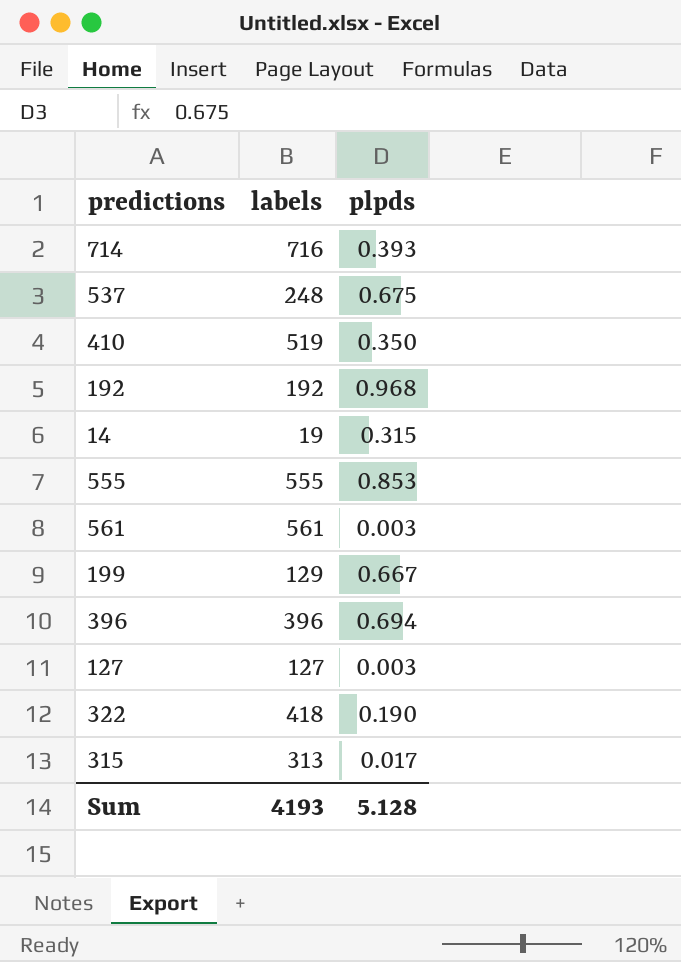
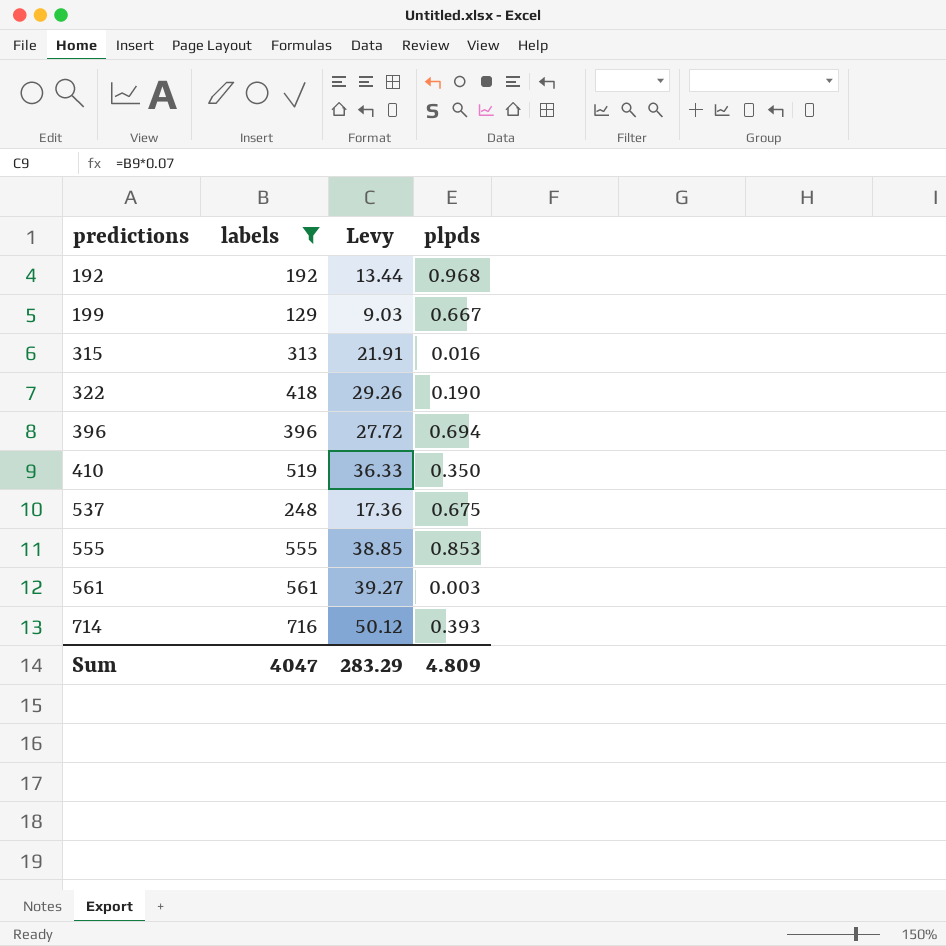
filter: none -> labels >= 129
row order: none -> predictions ascending
column Levy | formula: none -> [labels] * 0.07
315 | plpds: 0.017 -> 0.016
Sum | labels: 4193 -> 4047
Sum | plpds: 5.128 -> 4.809

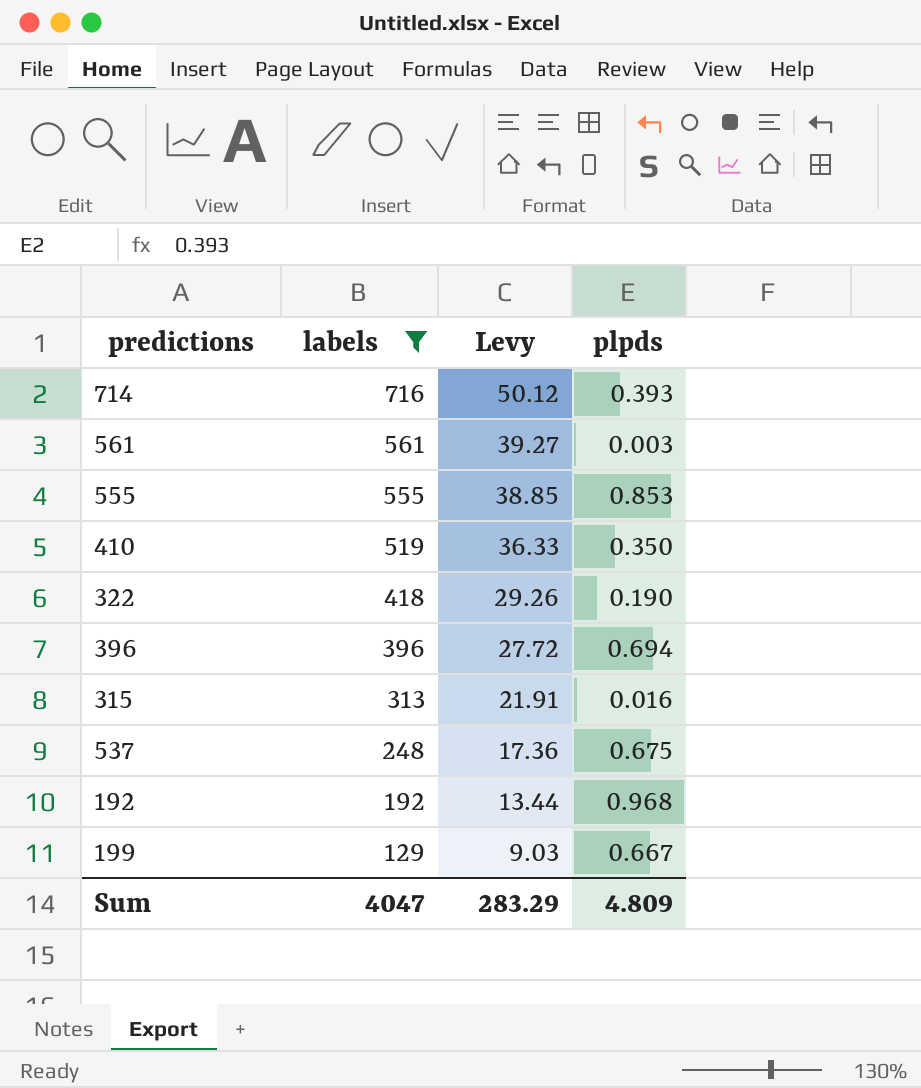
row order: predictions ascending -> labels descending

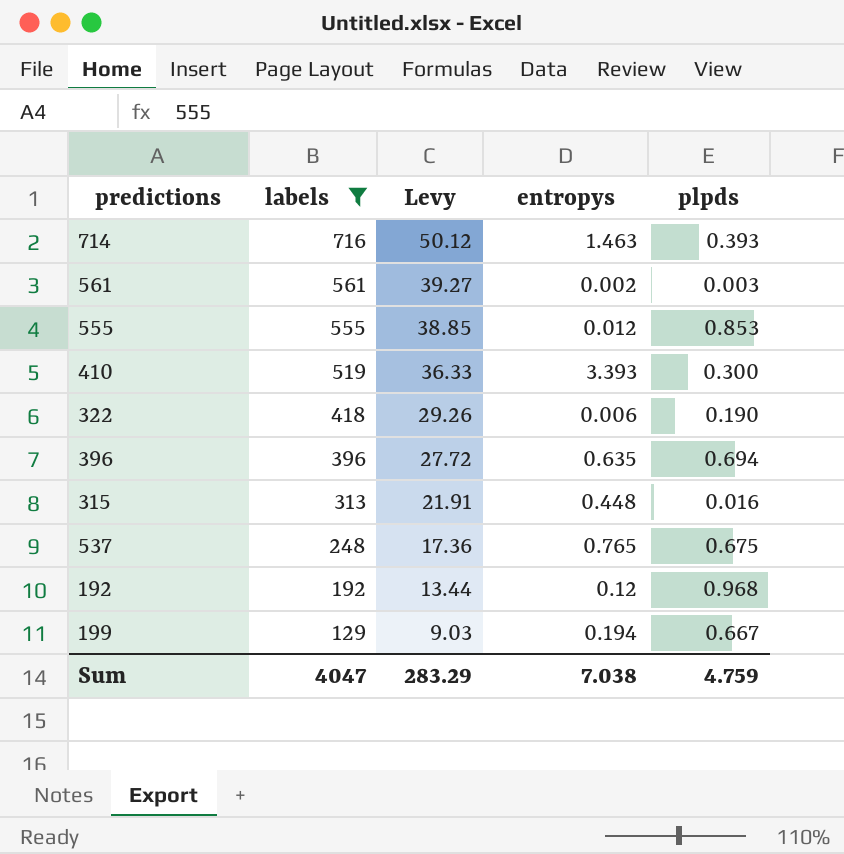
column entropys | position: none -> 4
410 | plpds: 0.350 -> 0.300
Sum | plpds: 4.809 -> 4.759

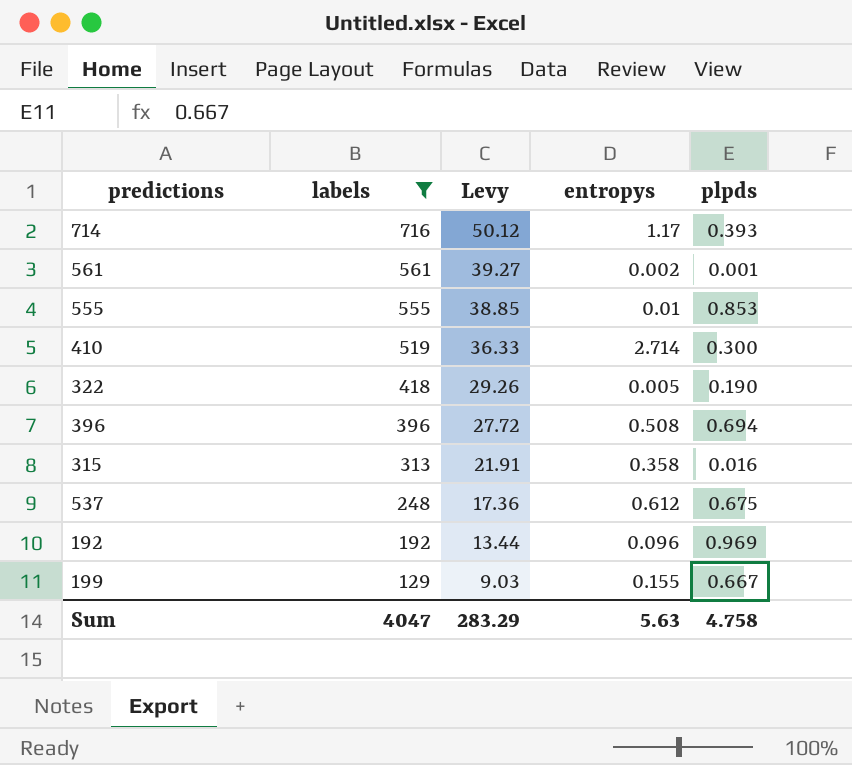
714 | entropys: 1.463 -> 1.17
561 | plpds: 0.003 -> 0.001
555 | entropys: 0.012 -> 0.01
410 | entropys: 3.393 -> 2.714
322 | entropys: 0.006 -> 0.005
396 | entropys: 0.635 -> 0.508
315 | entropys: 0.448 -> 0.358
537 | entropys: 0.765 -> 0.612
192 | entropys: 0.12 -> 0.096
192 | plpds: 0.968 -> 0.969
199 | entropys: 0.194 -> 0.155
Sum | entropys: 7.038 -> 5.63
Sum | plpds: 4.759 -> 4.758

